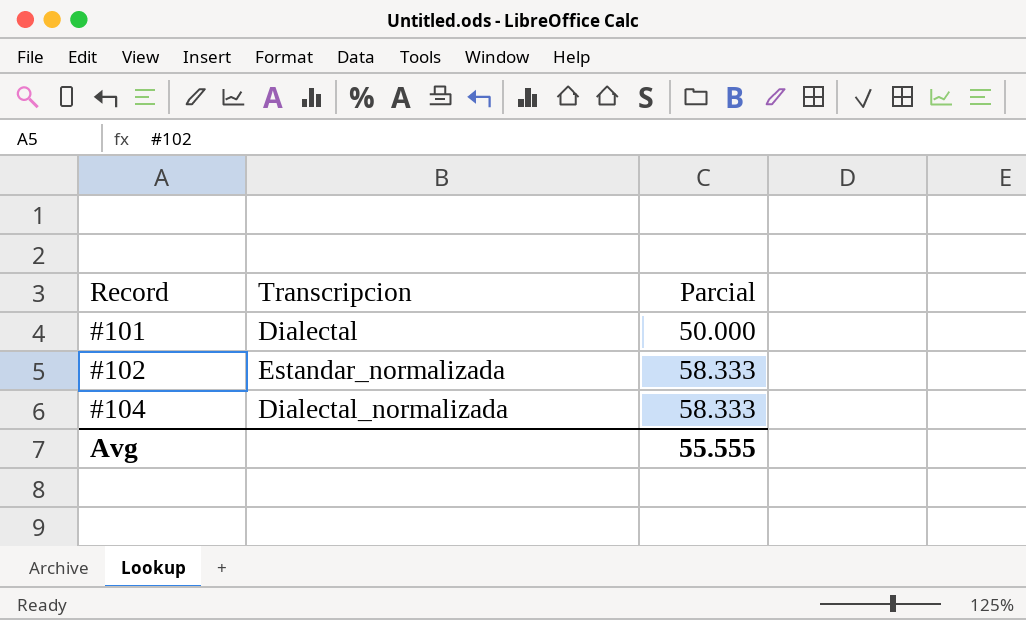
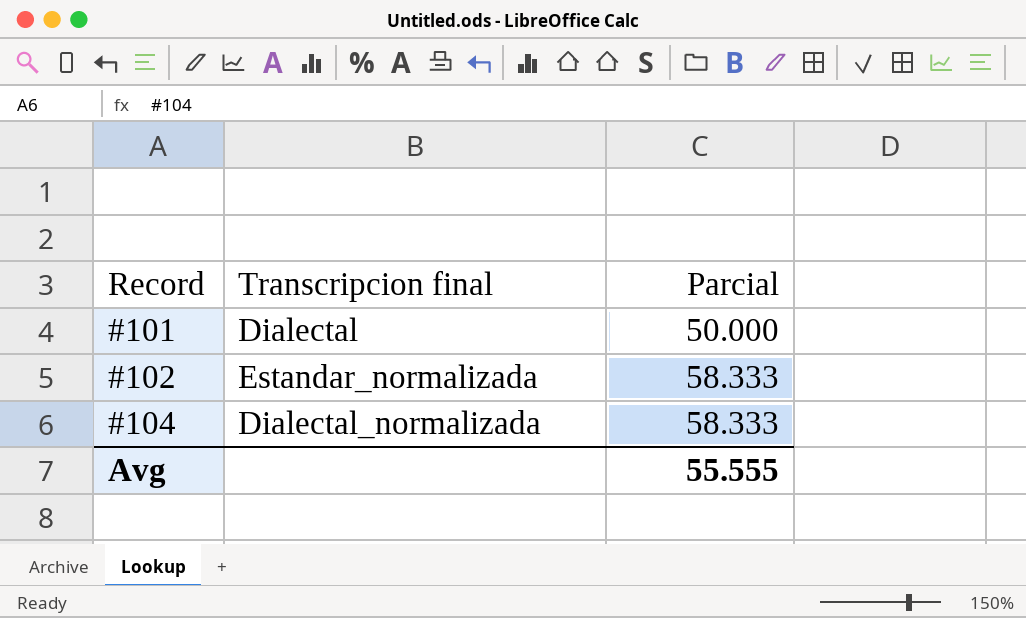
column name: Transcripcion -> Transcripcion final

